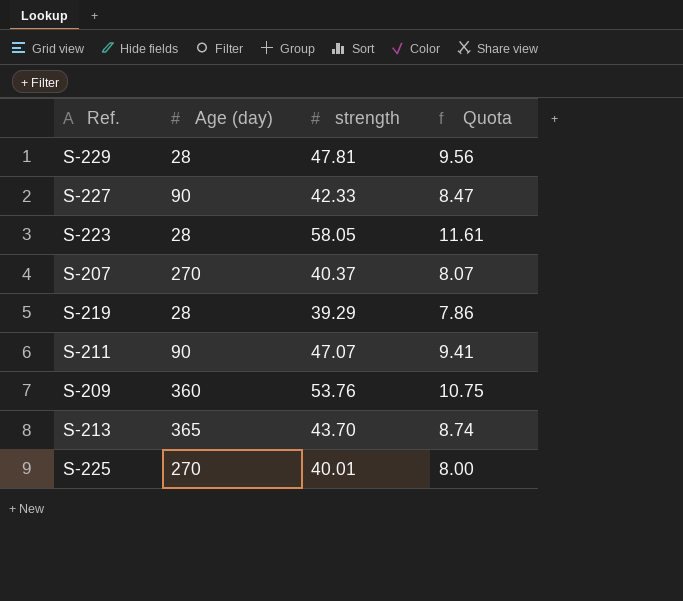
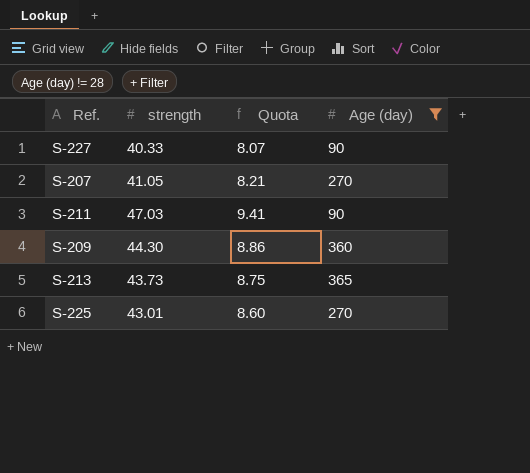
filter: none -> Age (day) != 28
column Age (day) | position: 2 -> 4
S-227 | strength: 42.33 -> 40.33
S-227 | Quota: 8.47 -> 8.07
S-207 | strength: 40.37 -> 41.05
S-207 | Quota: 8.07 -> 8.21
S-211 | strength: 47.07 -> 47.03
S-209 | strength: 53.76 -> 44.30
S-209 | Quota: 10.75 -> 8.86
S-213 | strength: 43.70 -> 43.73
S-213 | Quota: 8.74 -> 8.75
S-225 | strength: 40.01 -> 43.01
S-225 | Quota: 8.00 -> 8.60

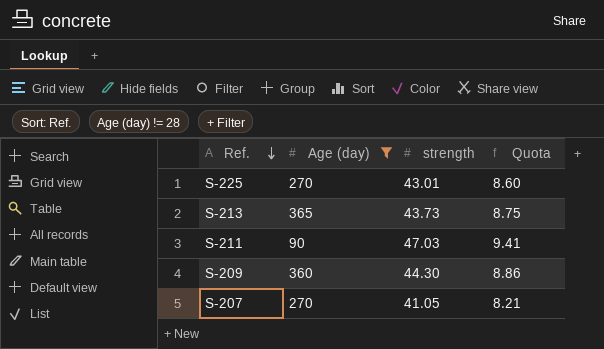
row order: none -> Ref. descending
column Age (day) | position: 4 -> 2
row S-227: 40.33 | 8.07 | 90 -> none

